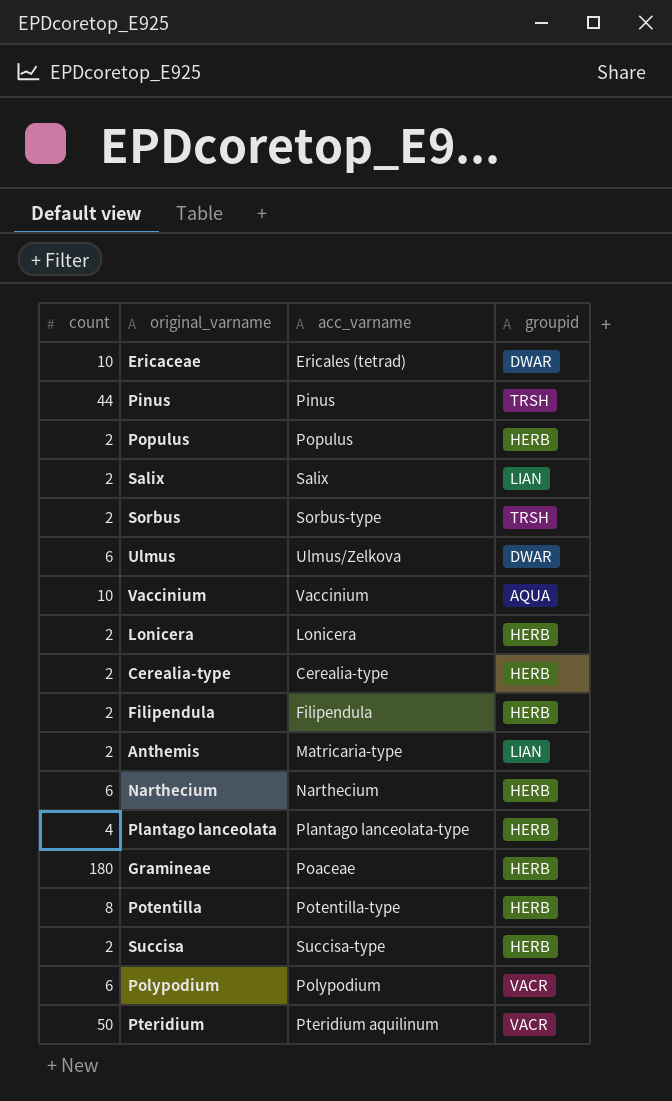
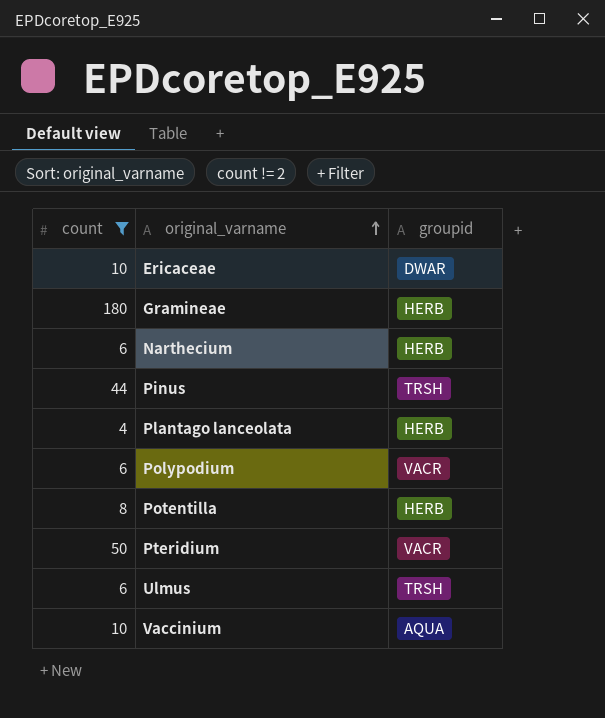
filter: none -> count != 2
row order: none -> original_varname ascending
column acc_varname | position: 3 -> none
Ulmus | groupid: DWAR -> TRSH

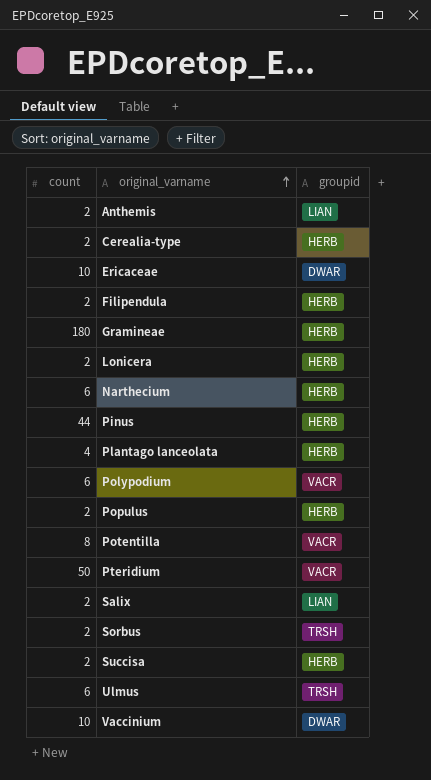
filter: count != 2 -> none
Pinus | groupid: TRSH -> HERB
Potentilla | groupid: HERB -> VACR
Vaccinium | groupid: AQUA -> DWAR

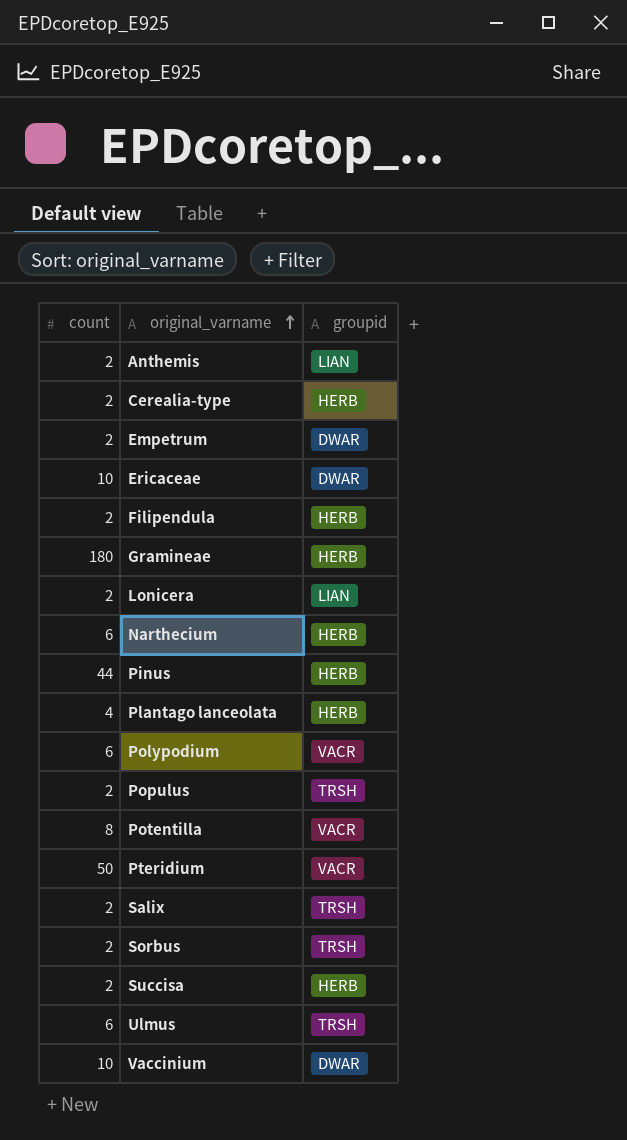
row Empetrum: none -> 2 | DWAR
Lonicera | groupid: HERB -> LIAN
Populus | groupid: HERB -> TRSH
Salix | groupid: LIAN -> TRSH

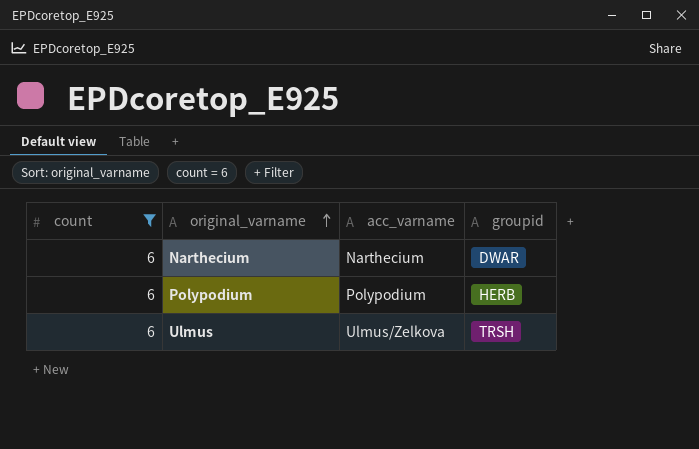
filter: none -> count = 6
column acc_varname | position: none -> 3
Narthecium | groupid: HERB -> DWAR
Polypodium | groupid: VACR -> HERB

